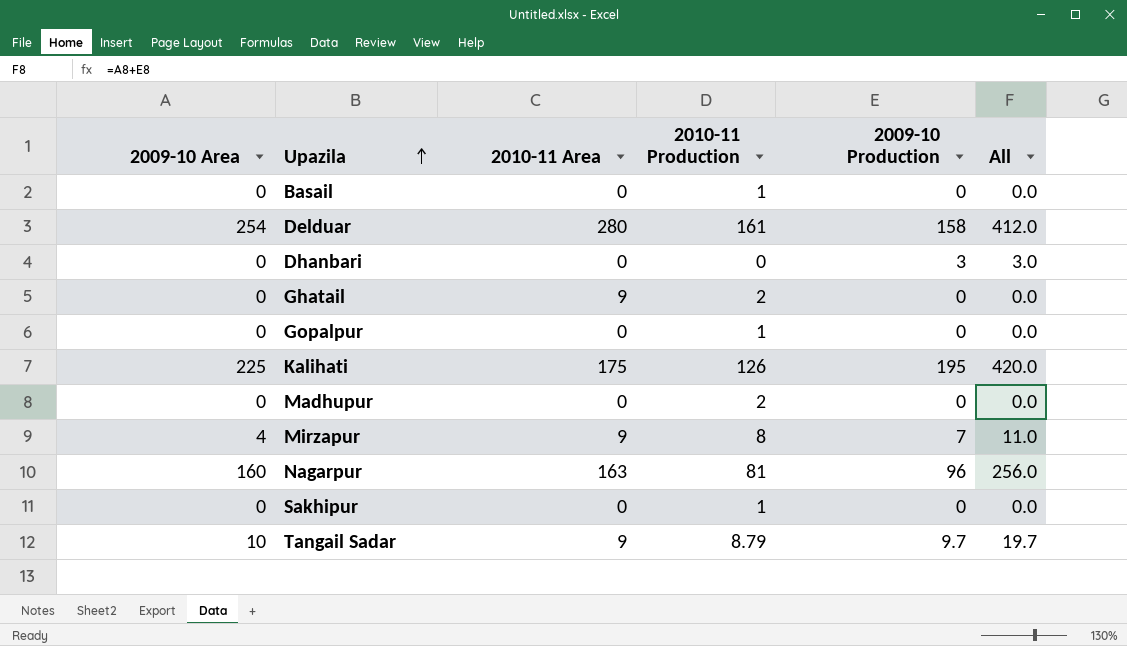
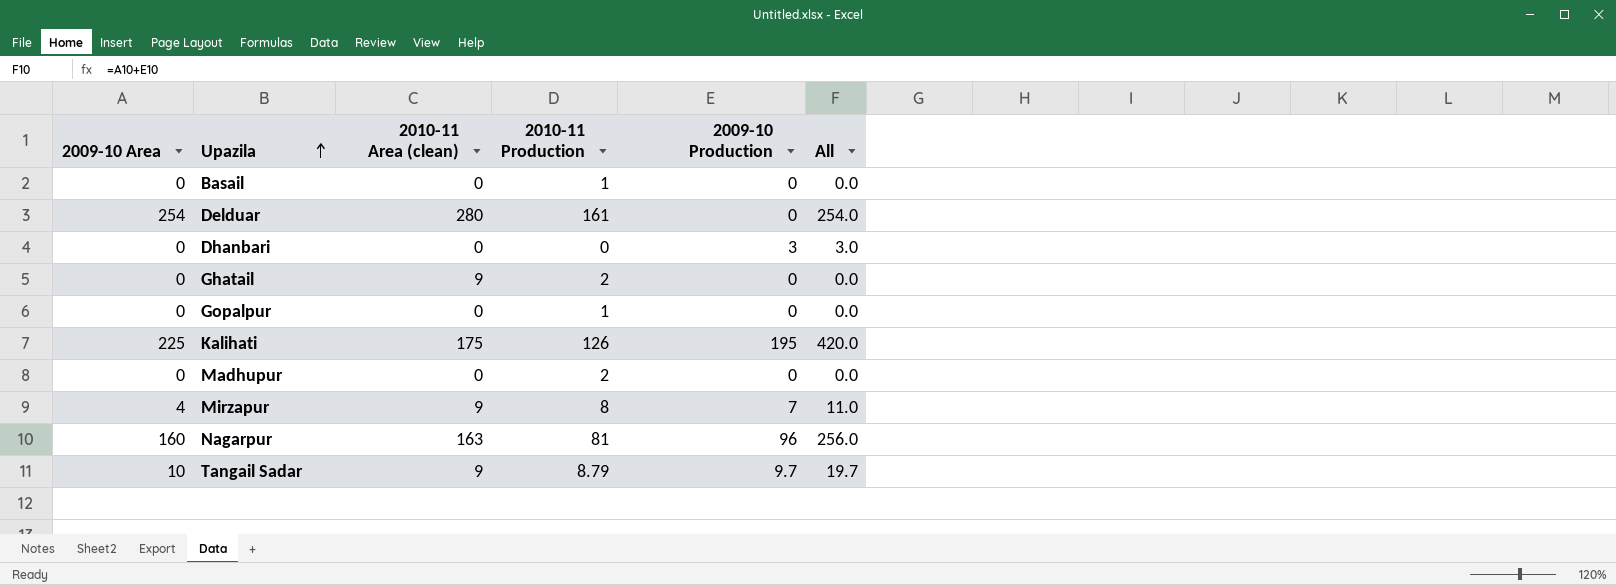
column name: 2010-11 Area -> 2010-11 Area (clean)
row Sakhipur: 0 | 0 | 1 | 0 | 0.0 -> none
Delduar | 2009-10 Production: 158 -> 0
Delduar | All: 412.0 -> 254.0

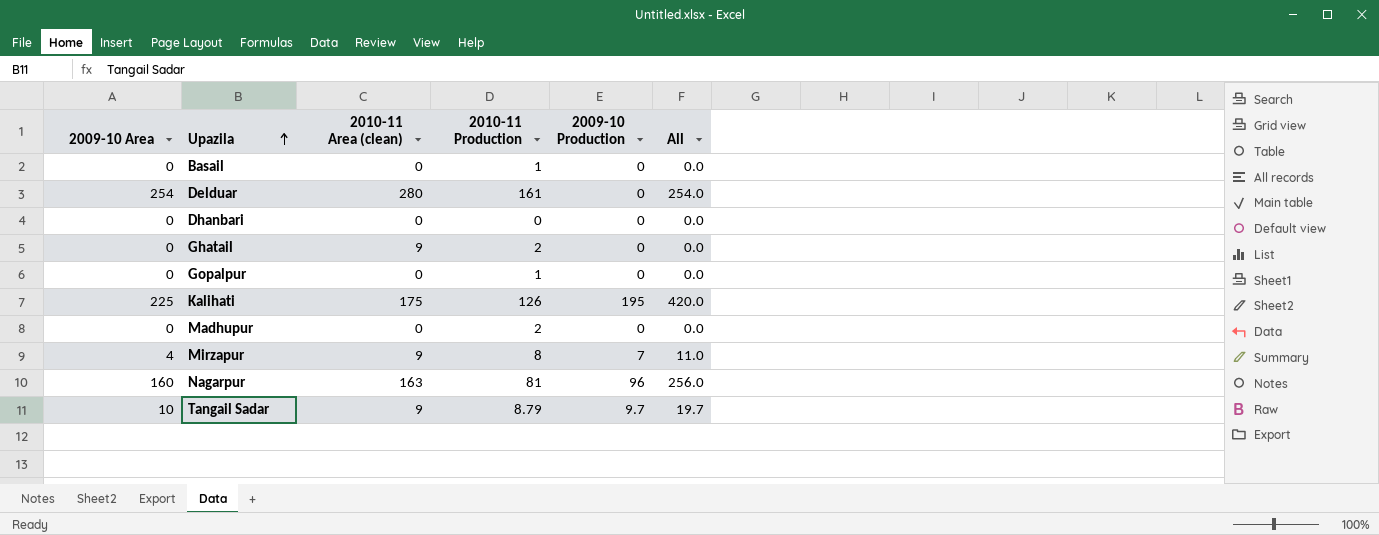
Dhanbari | 2009-10 Production: 3 -> 0
Dhanbari | All: 3.0 -> 0.0

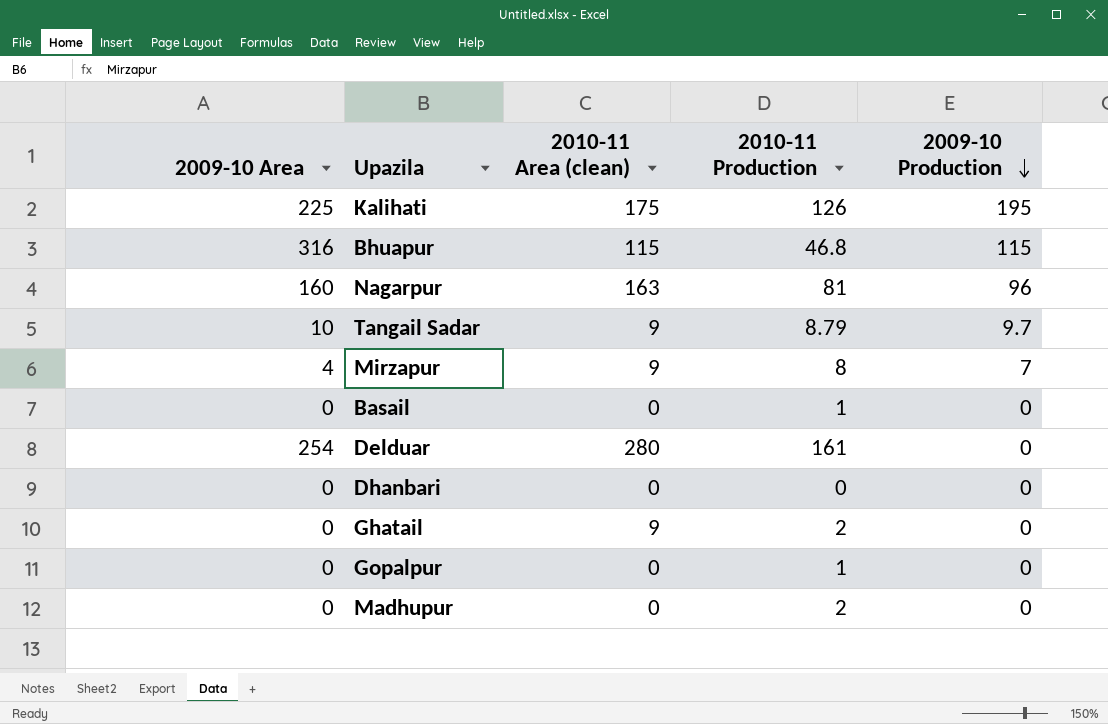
row order: Upazila ascending -> 2009-10 Production descending
column All | formula: [2009-10 Area] + [2009-10 Production] -> none
row Bhuapur: none -> 316 | 115 | 46.8 | 115

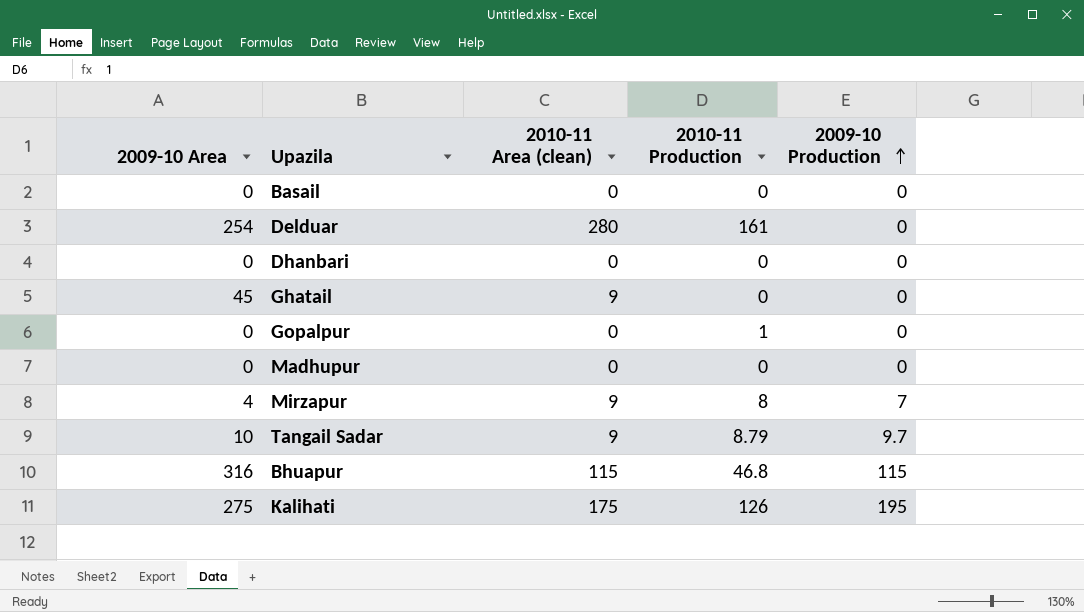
row order: 2009-10 Production descending -> 2009-10 Production ascending
row Nagarpur: 160 | 163 | 81 | 96 -> none
Basail | 2010-11 Production: 1 -> 0
Ghatail | 2009-10 Area: 0 -> 45
Ghatail | 2010-11 Production: 2 -> 0
Madhupur | 2010-11 Production: 2 -> 0
Kalihati | 2009-10 Area: 225 -> 275

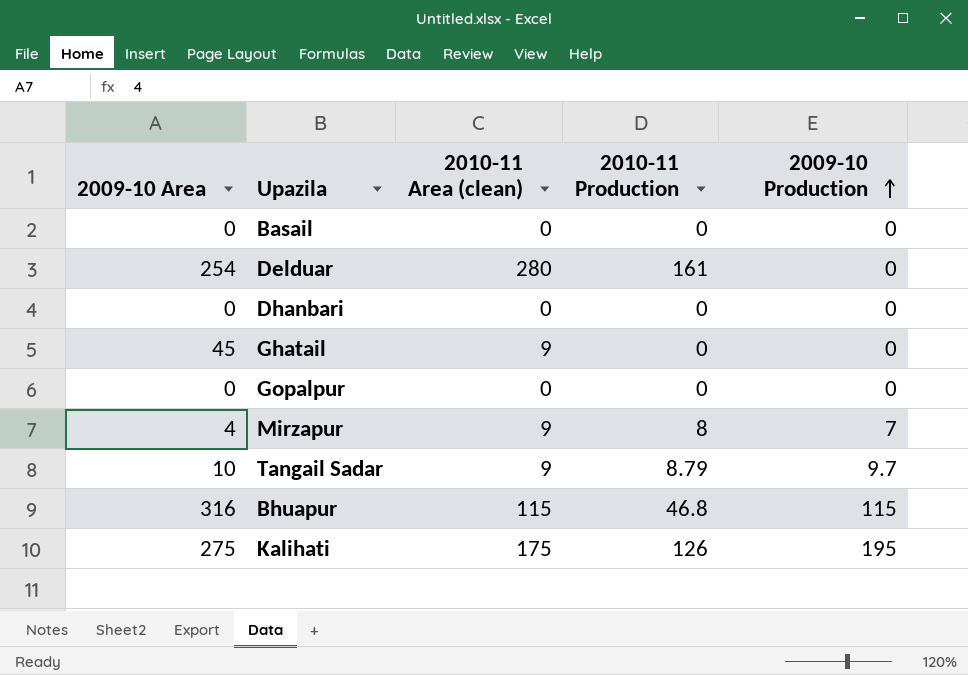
row Madhupur: 0 | 0 | 0 | 0 -> none
Gopalpur | 2010-11 Production: 1 -> 0

